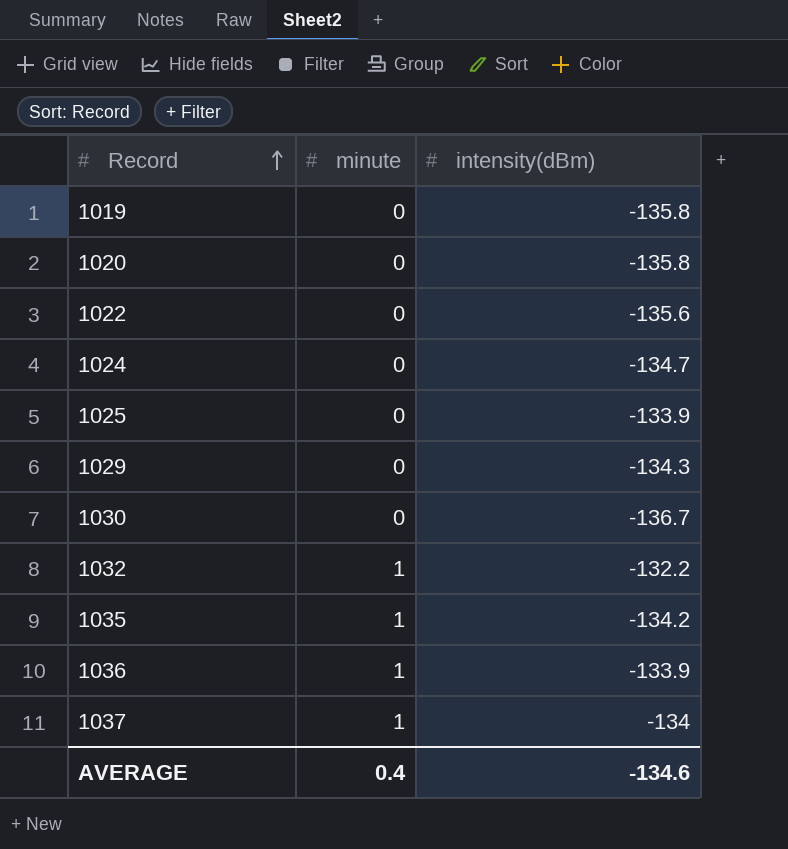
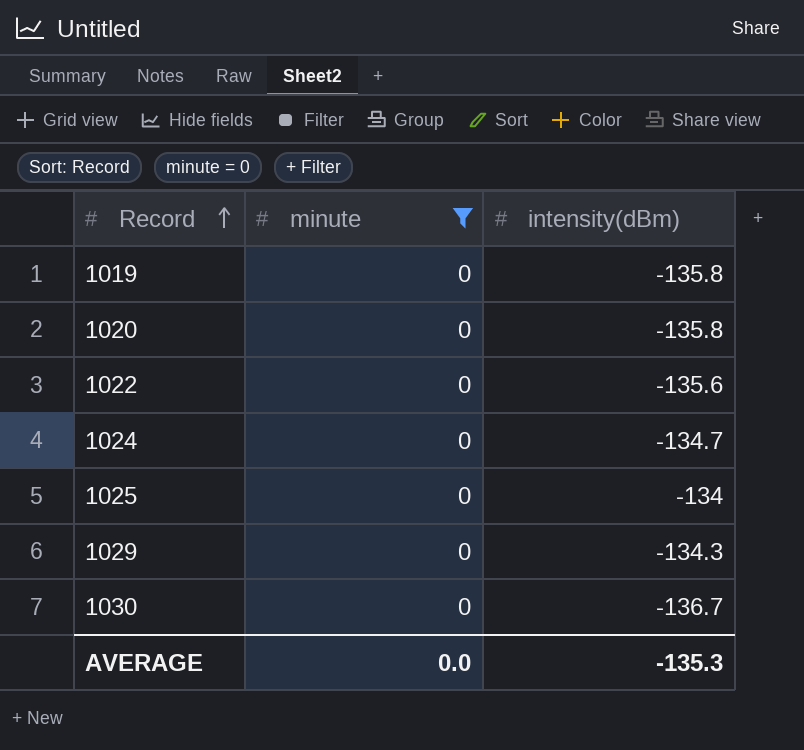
filter: none -> minute = 0
1025 | intensity(dBm): -133.9 -> -134
AVERAGE | minute: 0.4 -> 0.0
AVERAGE | intensity(dBm): -134.6 -> -135.3

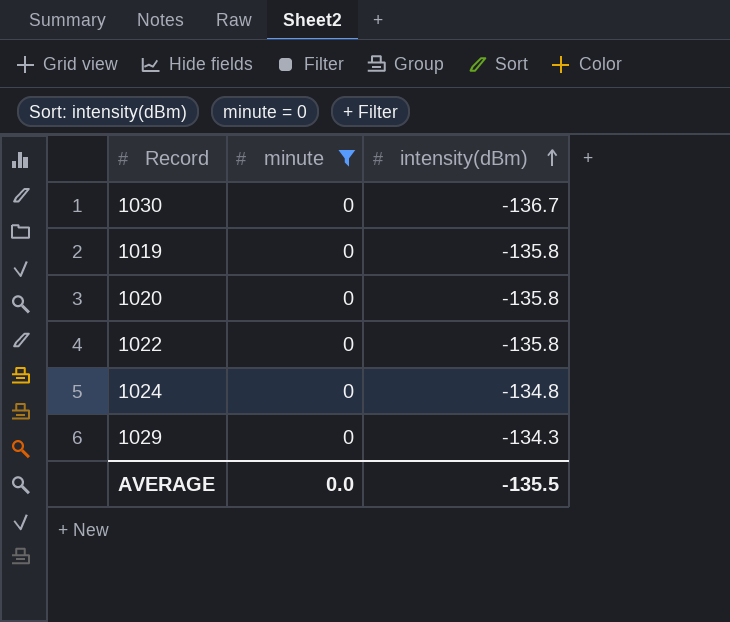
row order: Record ascending -> intensity(dBm) ascending
row 1025: 0 | -134 -> none
1022 | intensity(dBm): -135.6 -> -135.8
1024 | intensity(dBm): -134.7 -> -134.8
AVERAGE | intensity(dBm): -135.3 -> -135.5

